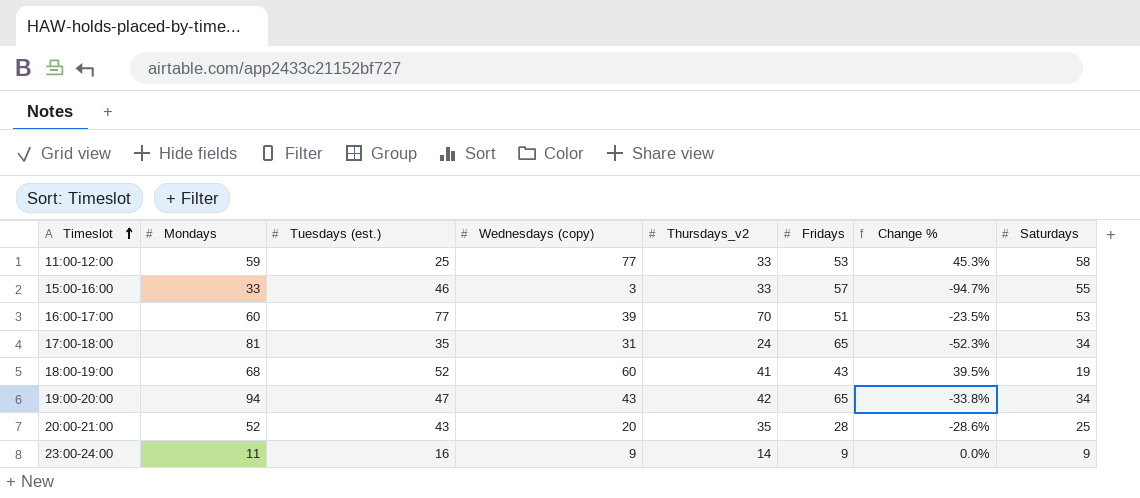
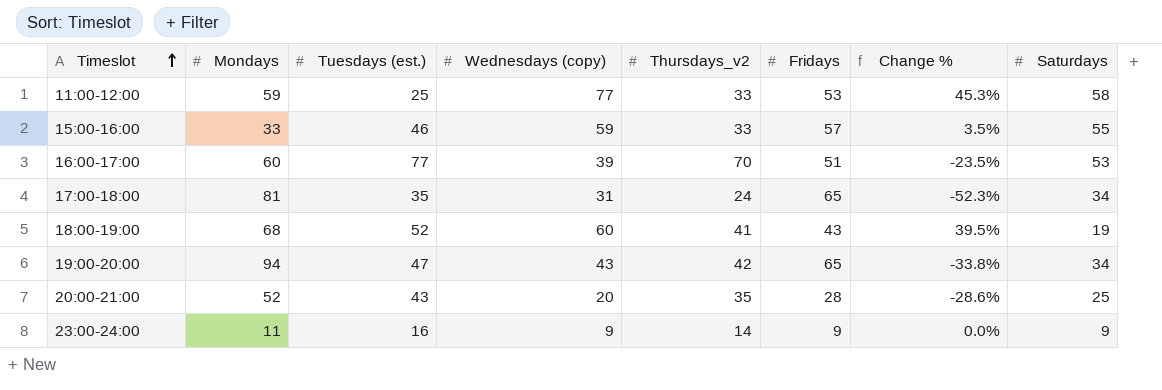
15:00-16:00 | Wednesdays (copy): 3 -> 59
15:00-16:00 | Change %: -94.7% -> 3.5%

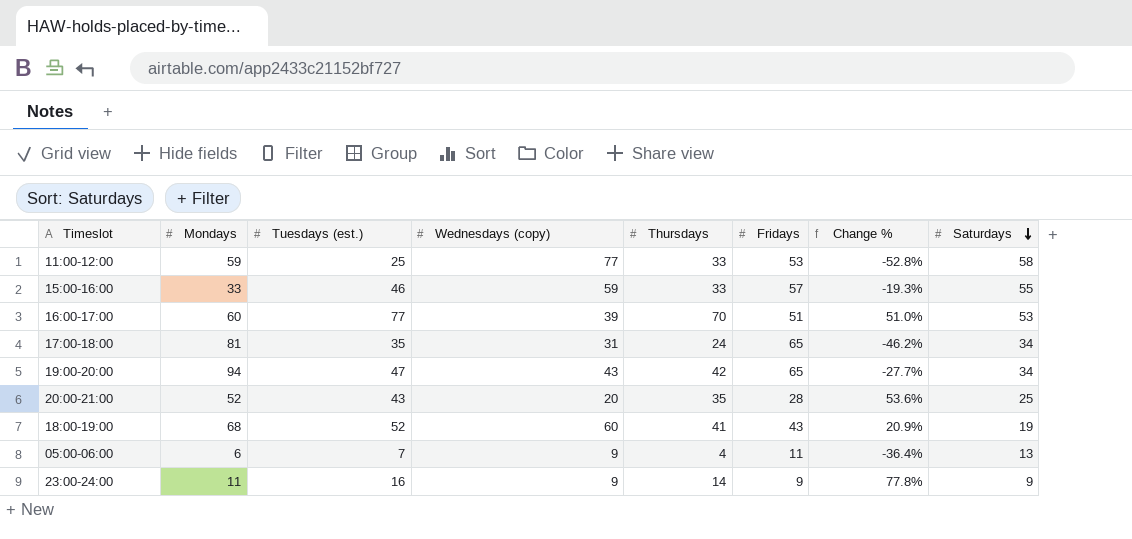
row order: Timeslot ascending -> Saturdays descending
column name: Thursdays_v2 -> Thursdays
column Change % | formula: ([Wednesdays (copy)] - [Fridays]) / [Fridays] -> ([Tuesdays (est.)] - [Fridays]) / [Fridays]
row 05:00-06:00: none -> 6 | 7 | 9 | 4 | 11 | -36.4% | 13

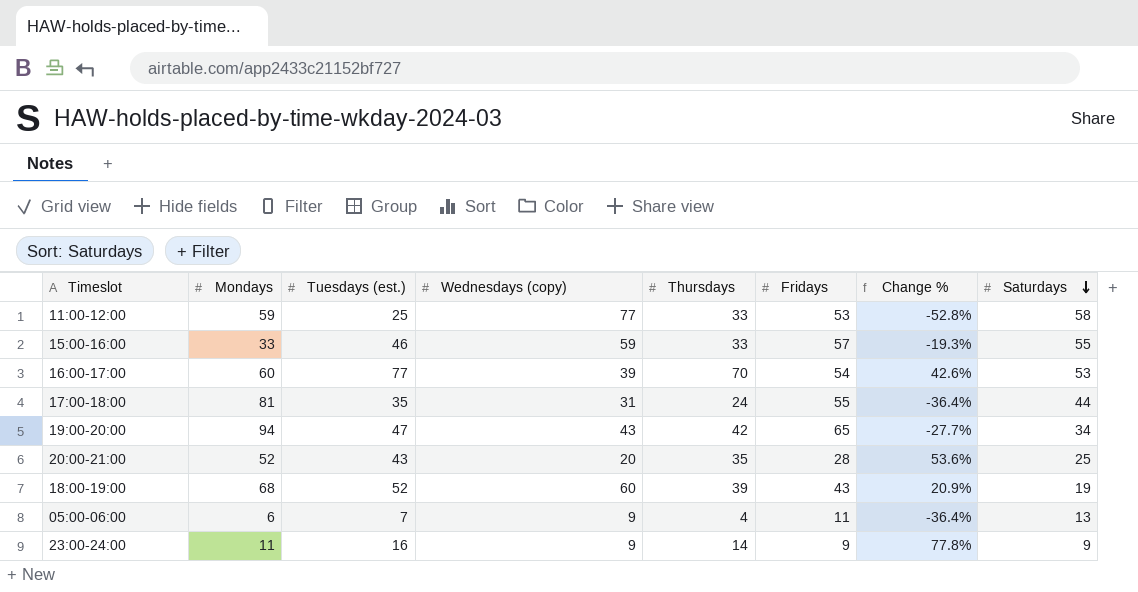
16:00-17:00 | Fridays: 51 -> 54
16:00-17:00 | Change %: 51.0% -> 42.6%
17:00-18:00 | Fridays: 65 -> 55
17:00-18:00 | Change %: -46.2% -> -36.4%
17:00-18:00 | Saturdays: 34 -> 44
18:00-19:00 | Thursdays: 41 -> 39

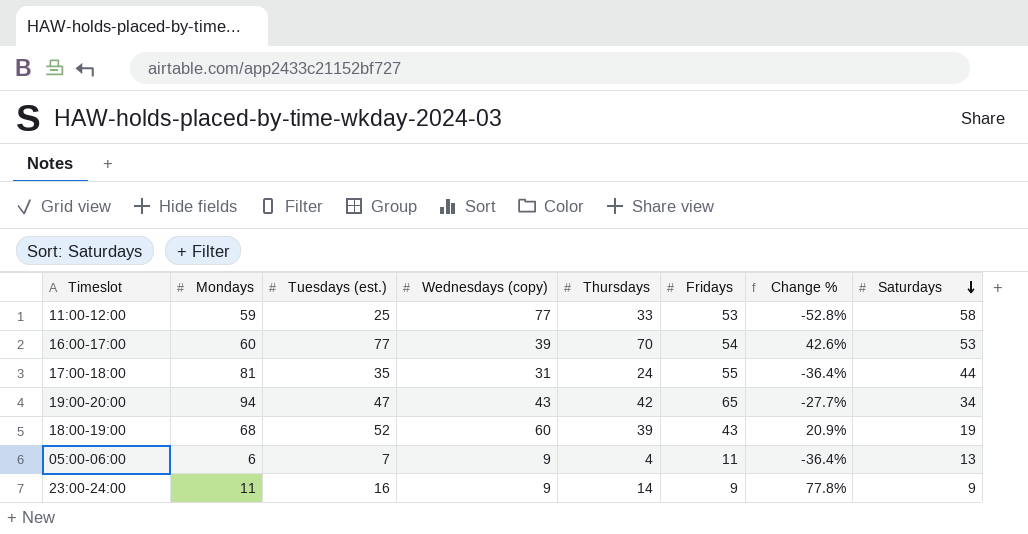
row 15:00-16:00: 33 | 46 | 59 | 33 | 57 | -19.3% | 55 -> none
row 20:00-21:00: 52 | 43 | 20 | 35 | 28 | 53.6% | 25 -> none

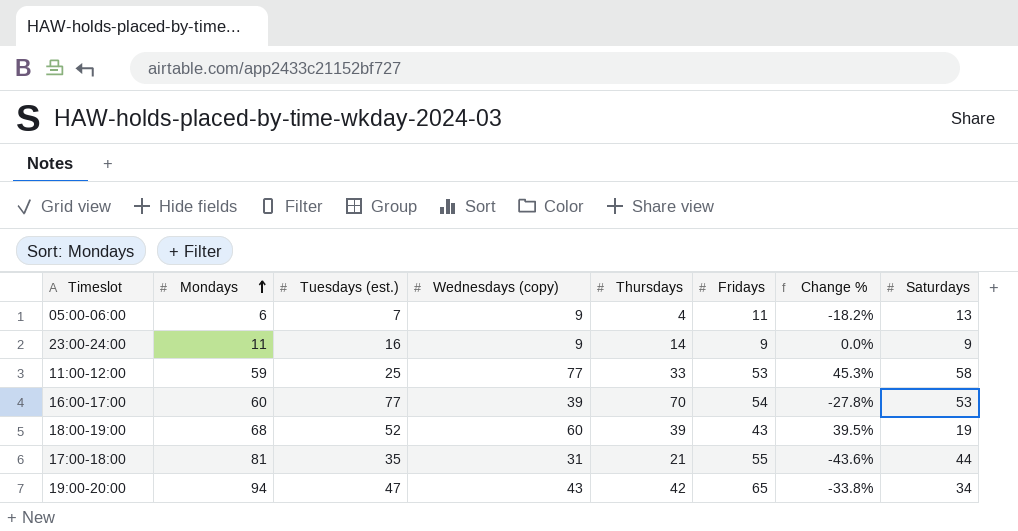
row order: Saturdays descending -> Mondays ascending
column Change % | formula: ([Tuesdays (est.)] - [Fridays]) / [Fridays] -> ([Wednesdays (copy)] - [Fridays]) / [Fridays]
17:00-18:00 | Thursdays: 24 -> 21

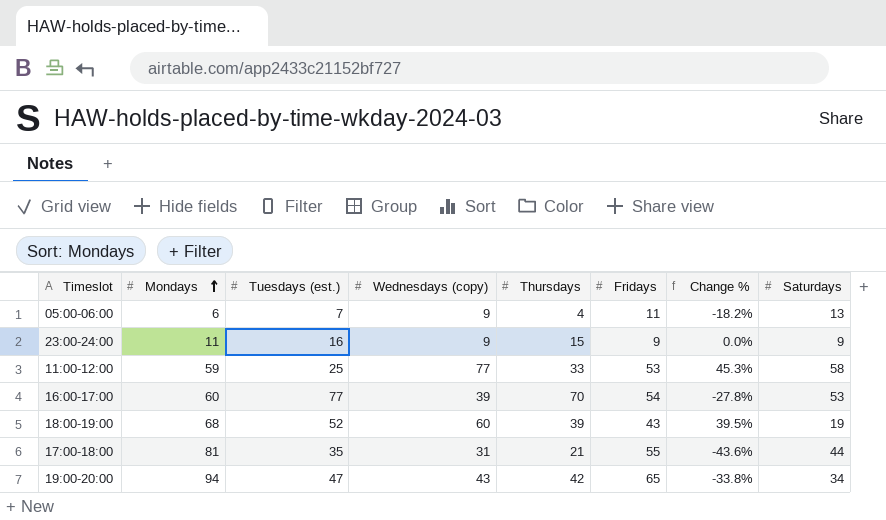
23:00-24:00 | Thursdays: 14 -> 15

